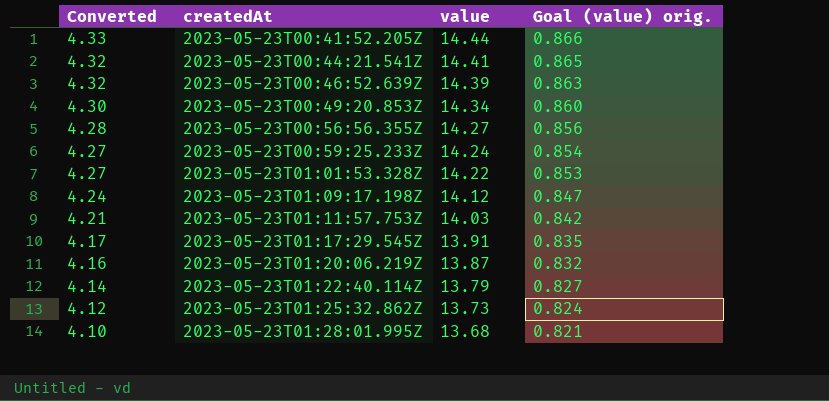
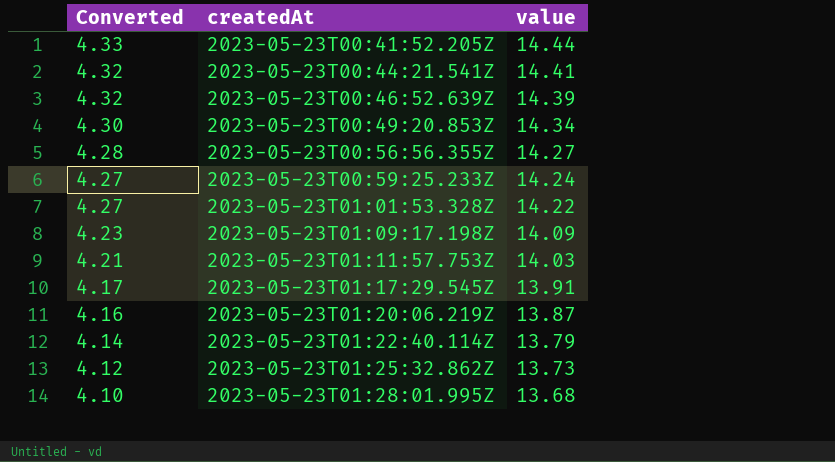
column Goal (value) orig. | formula: [value] * 0.06 -> none
2023-05-23T01:09:17.198Z | Converted: 4.24 -> 4.23
2023-05-23T01:09:17.198Z | value: 14.12 -> 14.09

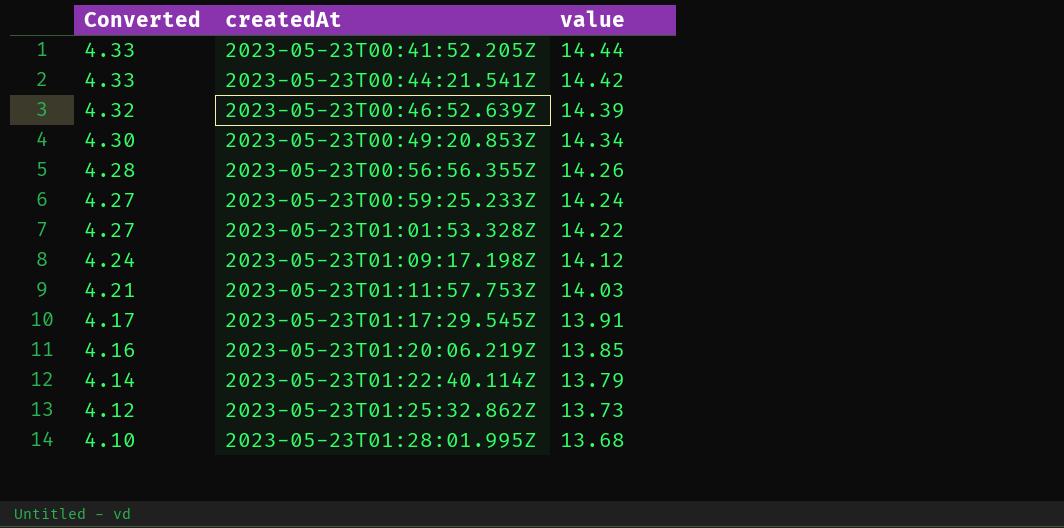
2023-05-23T00:44:21.541Z | Converted: 4.32 -> 4.33
2023-05-23T00:44:21.541Z | value: 14.41 -> 14.42
2023-05-23T00:56:56.355Z | value: 14.27 -> 14.26
2023-05-23T01:09:17.198Z | Converted: 4.23 -> 4.24
2023-05-23T01:09:17.198Z | value: 14.09 -> 14.12
2023-05-23T01:20:06.219Z | value: 13.87 -> 13.85

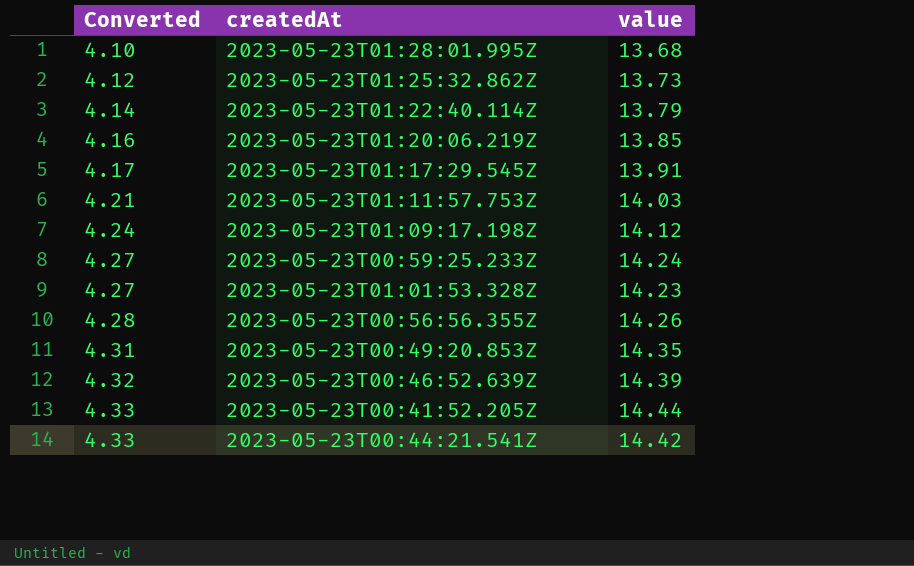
row order: Converted descending -> Converted ascending
2023-05-23T01:01:53.328Z | value: 14.22 -> 14.23
2023-05-23T00:49:20.853Z | Converted: 4.30 -> 4.31
2023-05-23T00:49:20.853Z | value: 14.34 -> 14.35

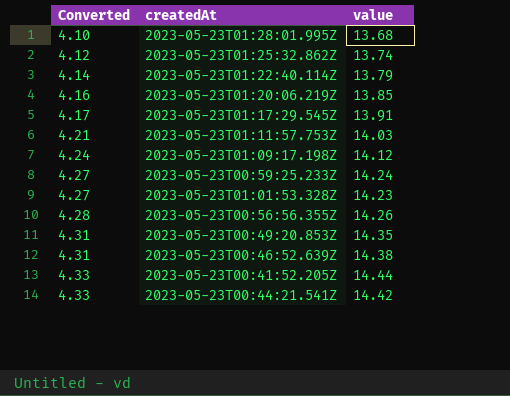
2023-05-23T01:25:32.862Z | value: 13.73 -> 13.74
2023-05-23T00:46:52.639Z | Converted: 4.32 -> 4.31
2023-05-23T00:46:52.639Z | value: 14.39 -> 14.38

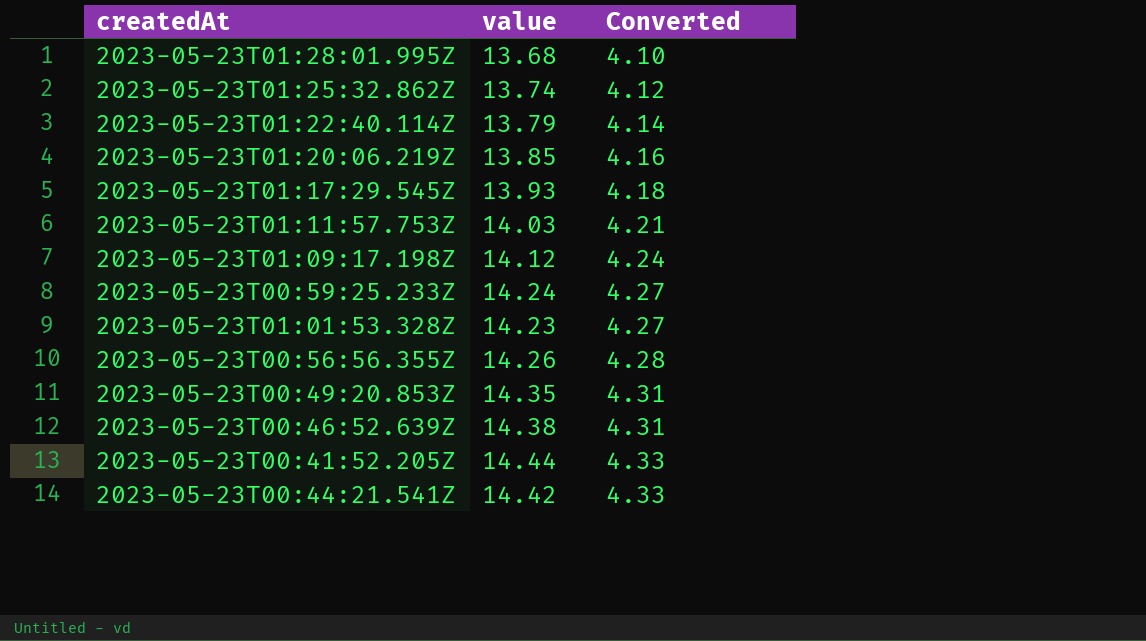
column Converted | position: 1 -> 3
2023-05-23T01:17:29.545Z | value: 13.91 -> 13.93
2023-05-23T01:17:29.545Z | Converted: 4.17 -> 4.18

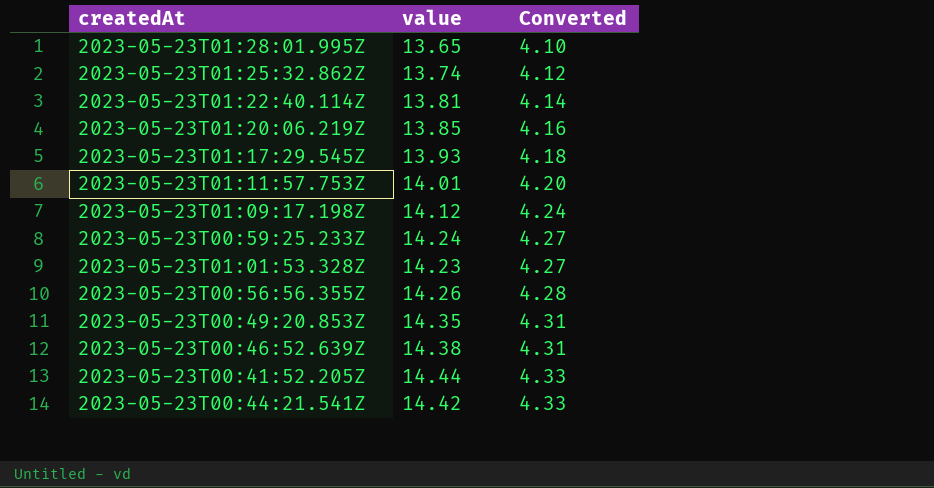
2023-05-23T01:28:01.995Z | value: 13.68 -> 13.65
2023-05-23T01:22:40.114Z | value: 13.79 -> 13.81
2023-05-23T01:11:57.753Z | value: 14.03 -> 14.01
2023-05-23T01:11:57.753Z | Converted: 4.21 -> 4.20

